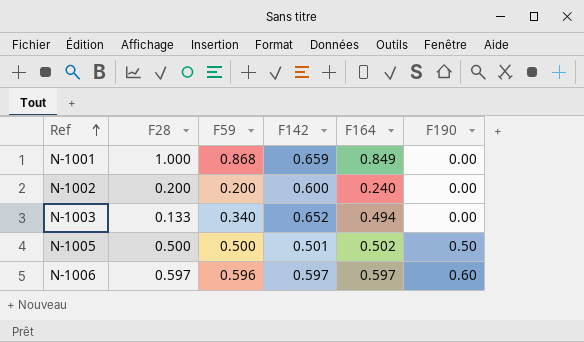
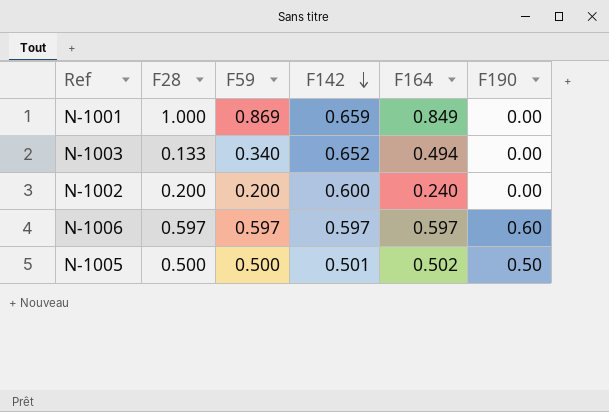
row order: Ref ascending -> F142 descending
N-1001 | F59: 0.868 -> 0.869
N-1006 | F59: 0.596 -> 0.597

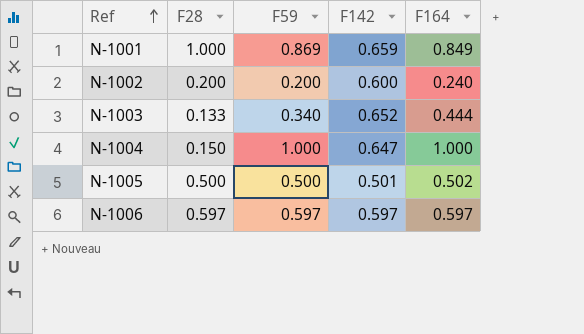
row order: F142 descending -> Ref ascending
column F190 | position: 6 -> none
N-1003 | F164: 0.494 -> 0.444
row N-1004: none -> 0.150 | 1.000 | 0.647 | 1.000

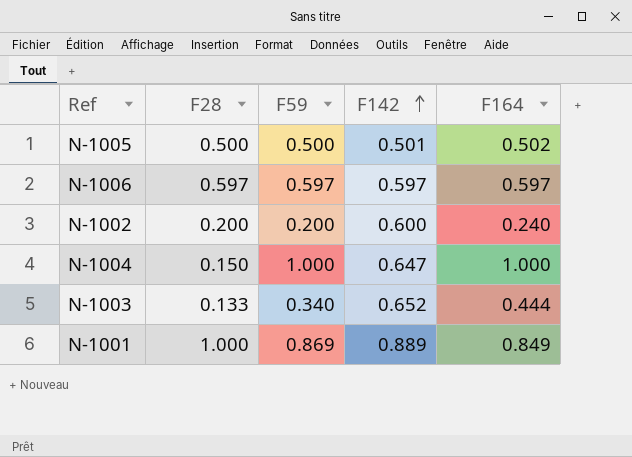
row order: Ref ascending -> F142 ascending
N-1001 | F142: 0.659 -> 0.889

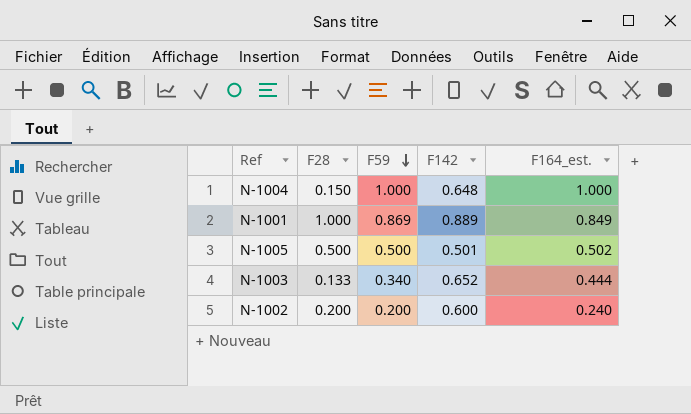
row order: F142 ascending -> F59 descending
column name: F164 -> F164_est.
row N-1006: 0.597 | 0.597 | 0.597 | 0.597 -> none
N-1004 | F142: 0.647 -> 0.648

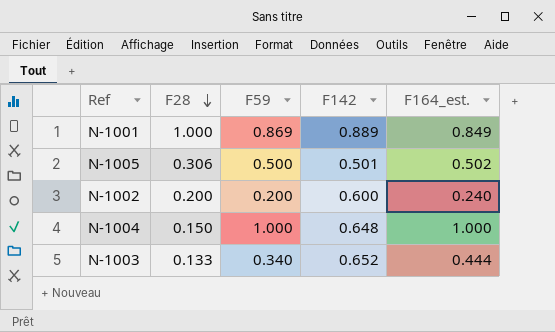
row order: F59 descending -> F28 descending
N-1005 | F28: 0.500 -> 0.306

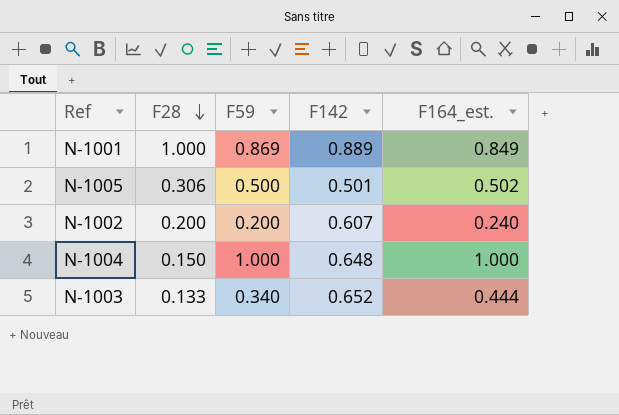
N-1002 | F142: 0.600 -> 0.607

